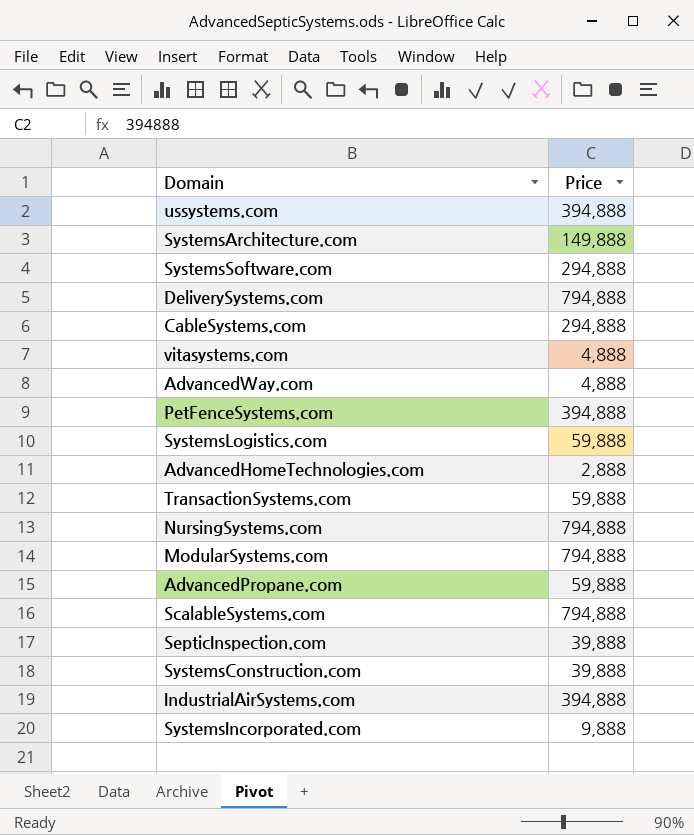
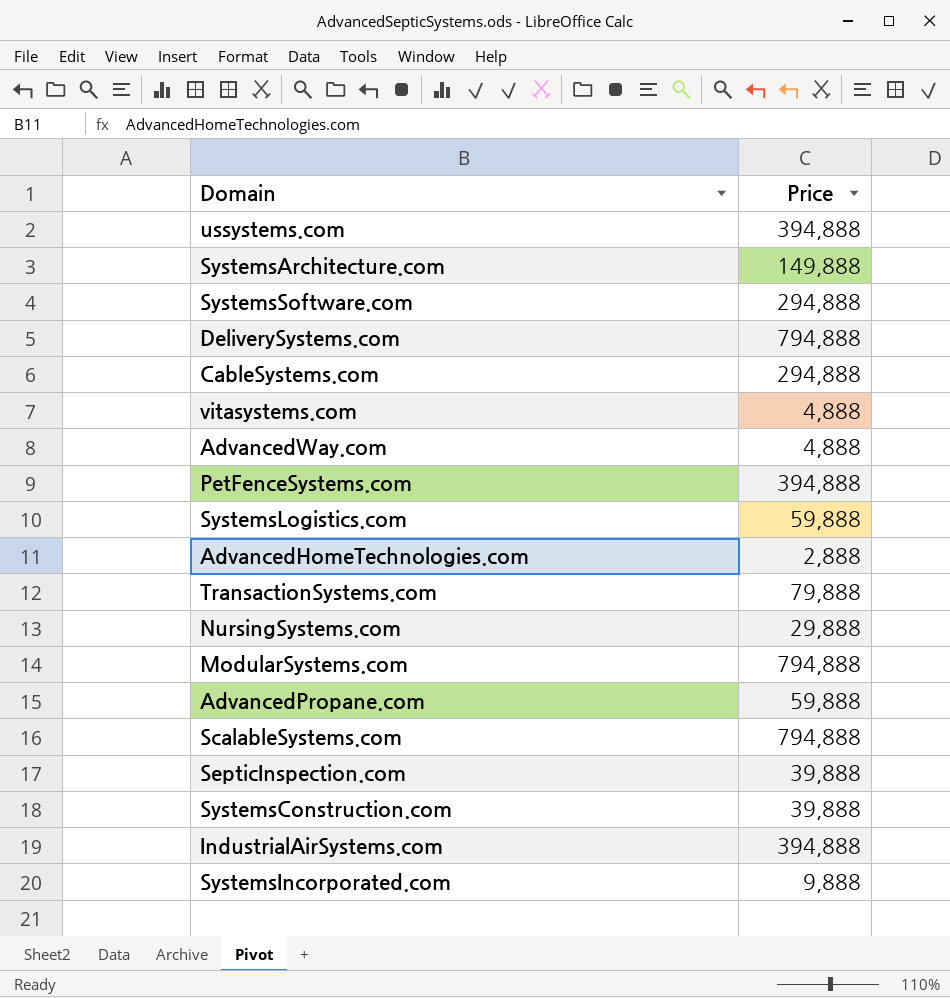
TransactionSystems.com | Price: 59,888 -> 79,888
NursingSystems.com | Price: 794,888 -> 29,888

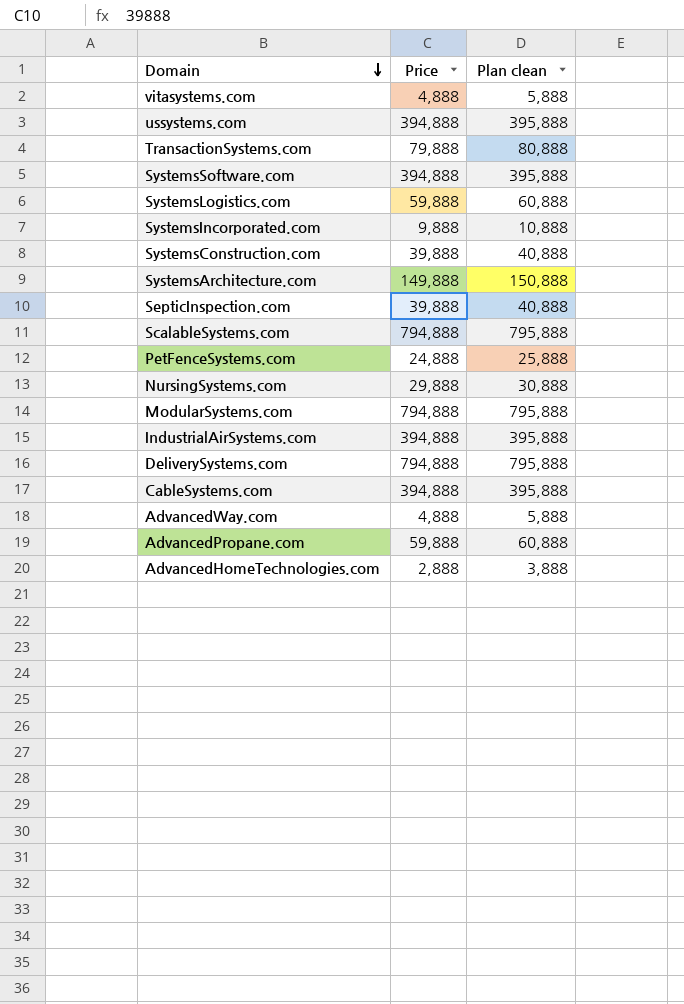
row order: none -> Domain descending
column Plan clean | formula: none -> [Price] + 1000
SystemsSoftware.com | Price: 294,888 -> 394,888
PetFenceSystems.com | Price: 394,888 -> 24,888
CableSystems.com | Price: 294,888 -> 394,888

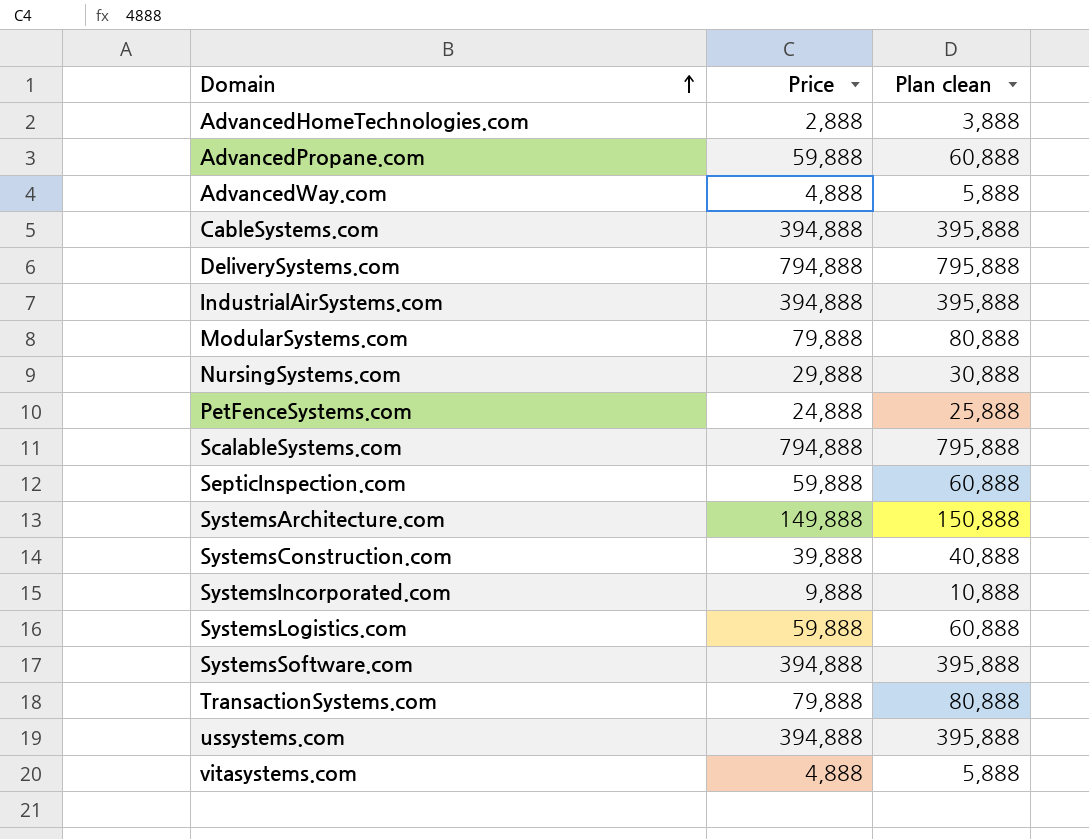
row order: Domain descending -> Domain ascending
ModularSystems.com | Price: 794,888 -> 79,888
ModularSystems.com | Plan clean: 795,888 -> 80,888
SepticInspection.com | Price: 39,888 -> 59,888
SepticInspection.com | Plan clean: 40,888 -> 60,888

